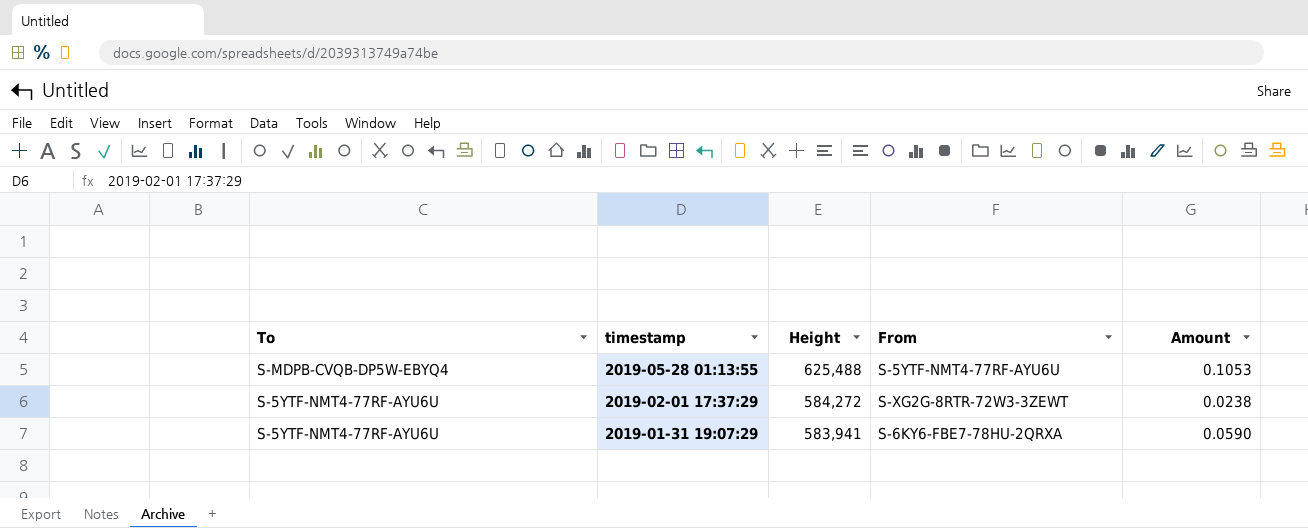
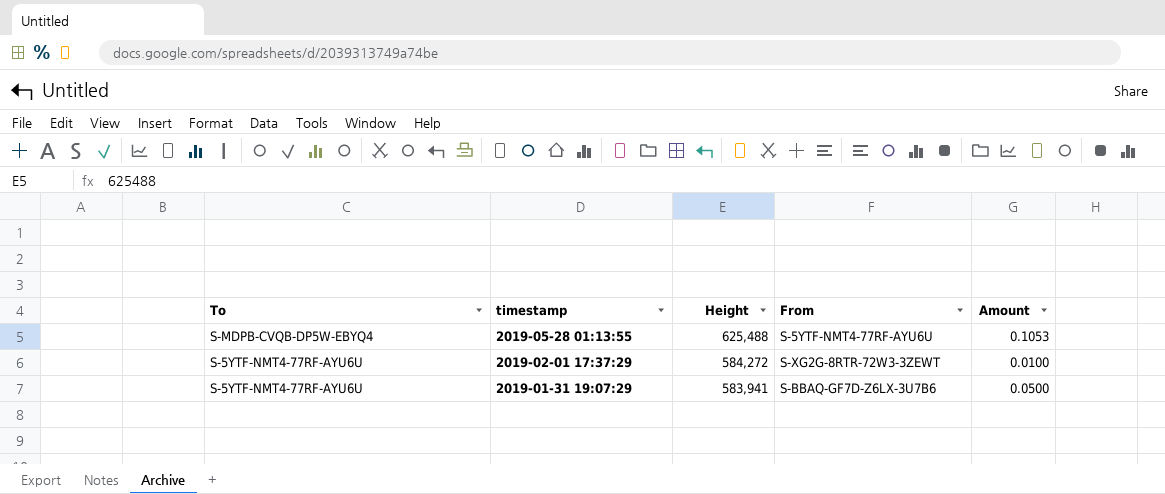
2019-02-01 17:37:29 | Amount: 0.0238 -> 0.0100
2019-01-31 19:07:29 | From: S-6KY6-FBE7-78HU-2QRXA -> S-BBAQ-GF7D-Z6LX-3U7B6
2019-01-31 19:07:29 | Amount: 0.0590 -> 0.0500

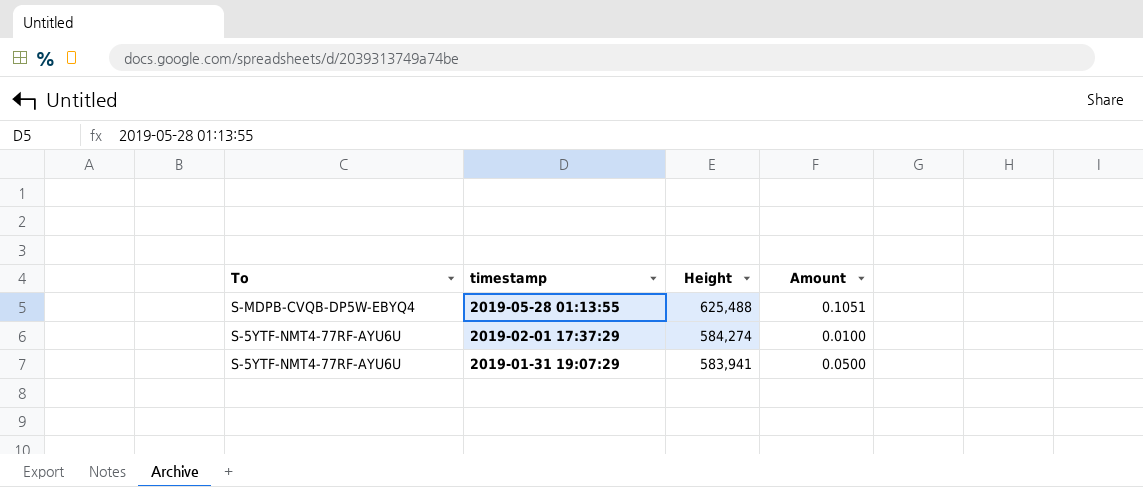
column From | position: 4 -> none
2019-05-28 01:13:55 | Amount: 0.1053 -> 0.1051
2019-02-01 17:37:29 | Height: 584,272 -> 584,274

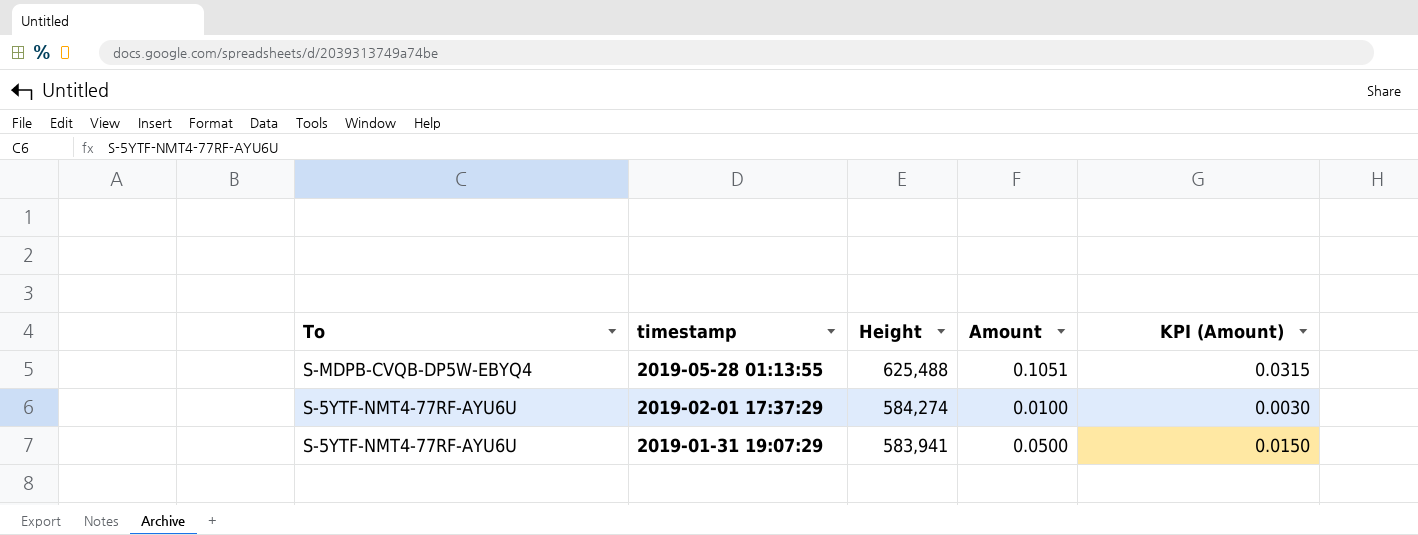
column KPI (Amount) | formula: none -> [Amount] * 0.3

